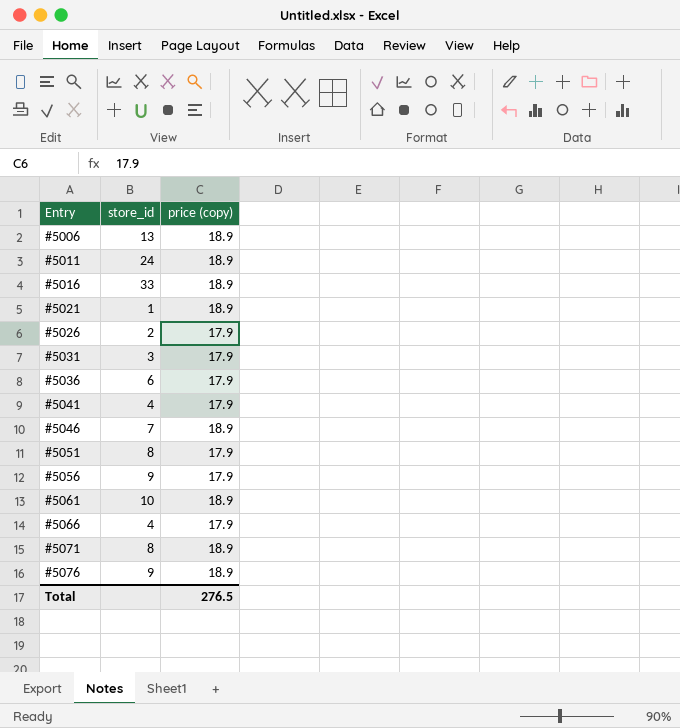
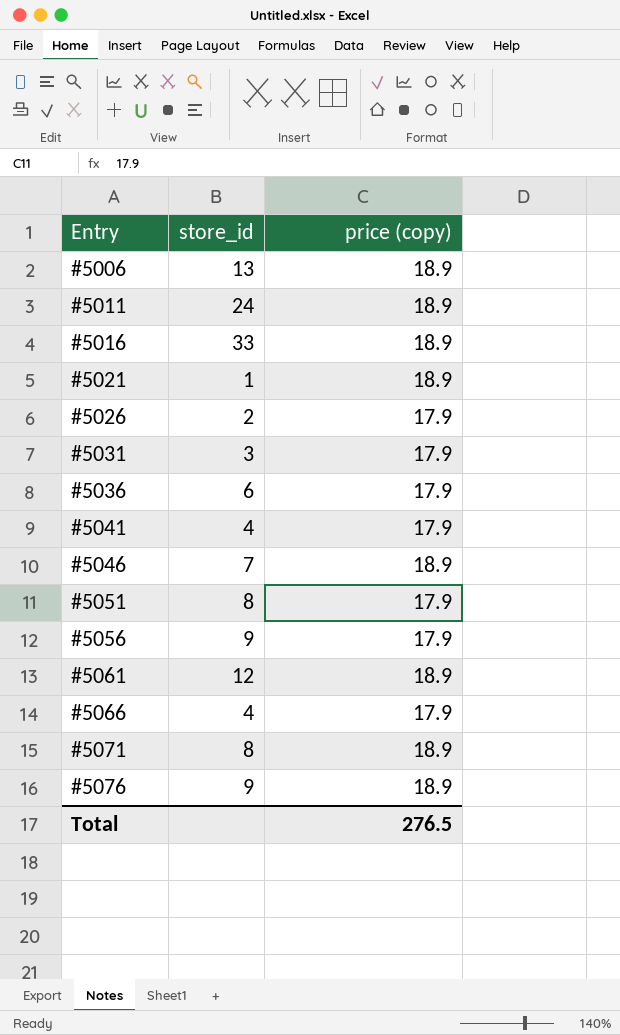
#5061 | store_id: 10 -> 12

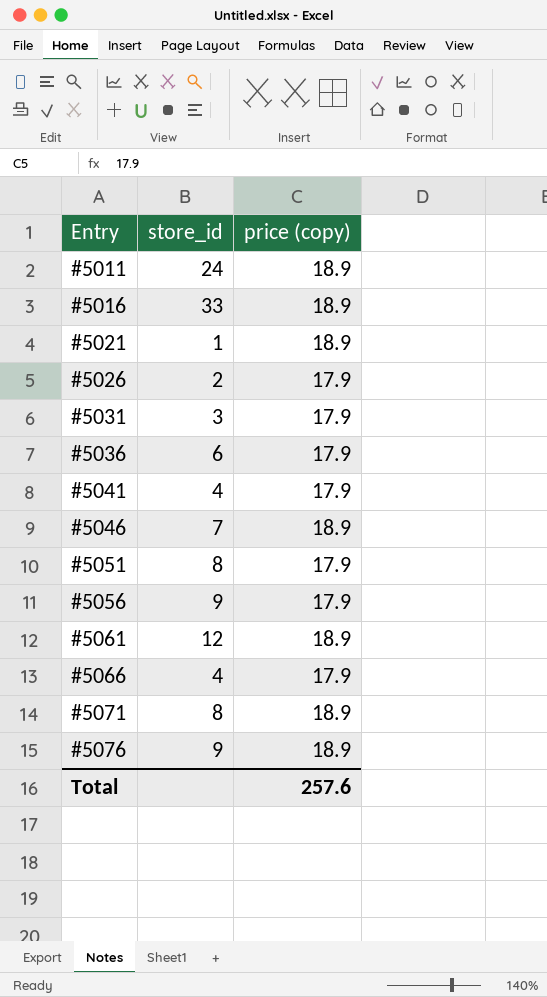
row #5006: 13 | 18.9 -> none
Total | price (copy): 276.5 -> 257.6

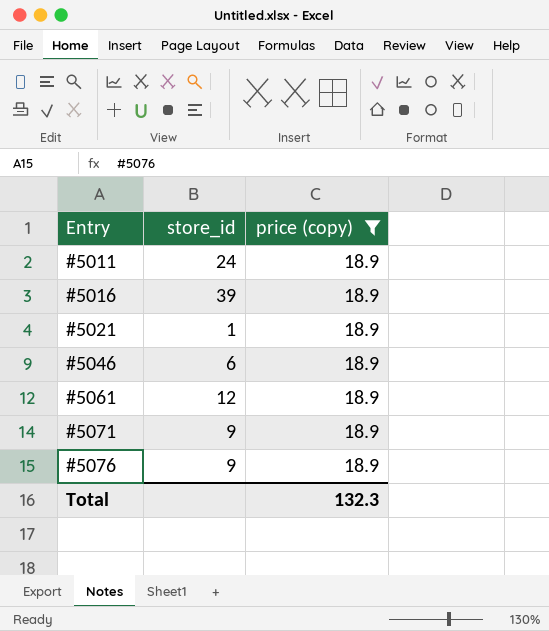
filter: none -> price (copy) = 18.9
#5016 | store_id: 33 -> 39
#5046 | store_id: 7 -> 6
#5071 | store_id: 8 -> 9
Total | price (copy): 257.6 -> 132.3

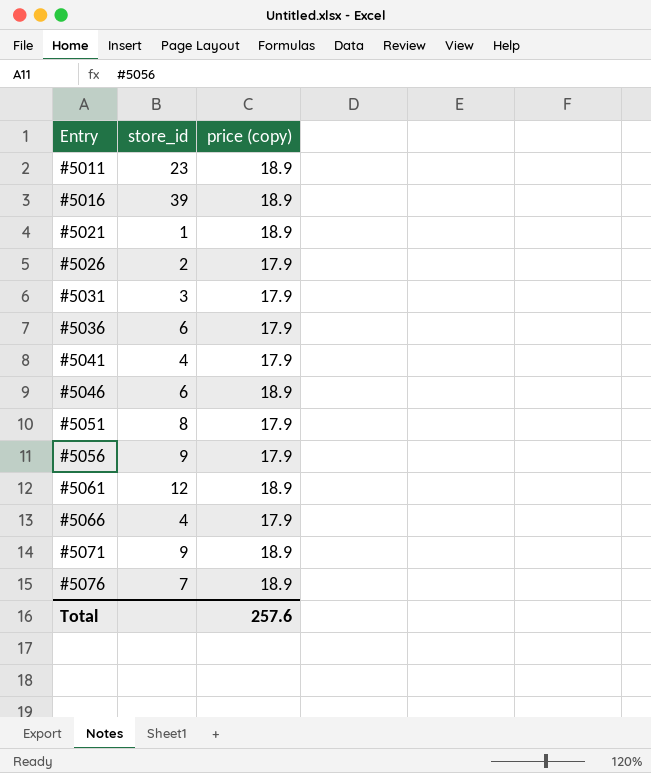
filter: price (copy) = 18.9 -> none
#5011 | store_id: 24 -> 23
#5076 | store_id: 9 -> 7
Total | price (copy): 132.3 -> 257.6

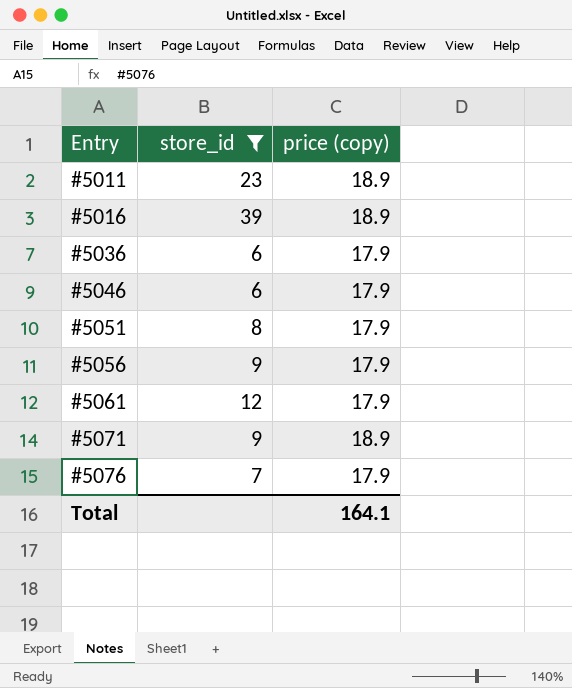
filter: none -> store_id >= 6
#5046 | price (copy): 18.9 -> 17.9
#5061 | price (copy): 18.9 -> 17.9
#5076 | price (copy): 18.9 -> 17.9
Total | price (copy): 257.6 -> 164.1

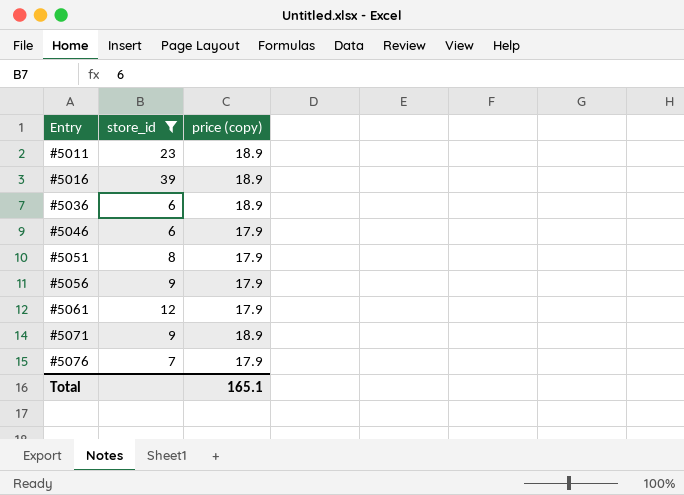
#5036 | price (copy): 17.9 -> 18.9
Total | price (copy): 164.1 -> 165.1

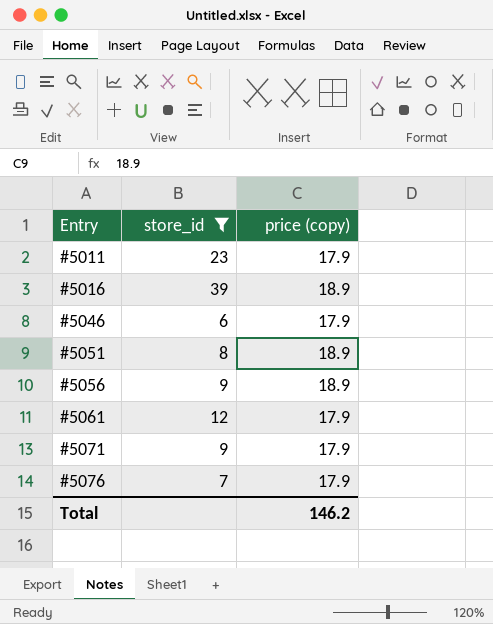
row #5036: 6 | 18.9 -> none
#5011 | price (copy): 18.9 -> 17.9
#5051 | price (copy): 17.9 -> 18.9
#5056 | price (copy): 17.9 -> 18.9
#5071 | price (copy): 18.9 -> 17.9
Total | price (copy): 165.1 -> 146.2

